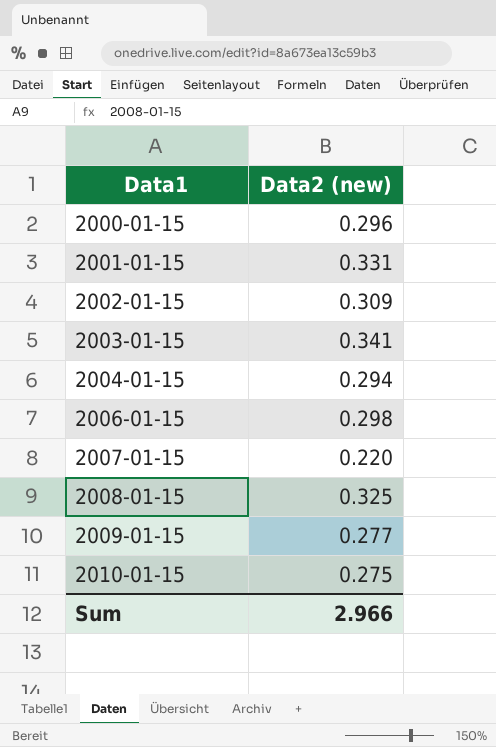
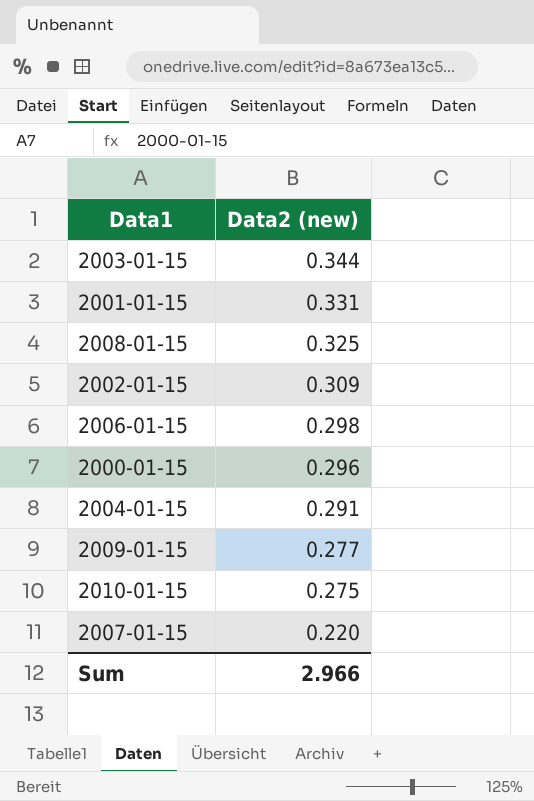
row order: Data1 ascending -> Data2 (new) descending
2003-01-15 | Data2 (new): 0.341 -> 0.344
2004-01-15 | Data2 (new): 0.294 -> 0.291

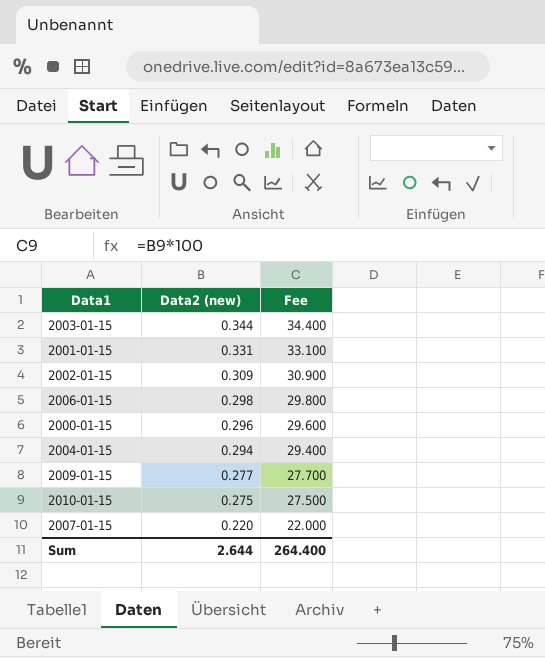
column Fee | formula: none -> [Data2 (new)] * 100
row 2008-01-15: 0.325 -> none
2004-01-15 | Data2 (new): 0.291 -> 0.294
Sum | Data2 (new): 2.966 -> 2.644

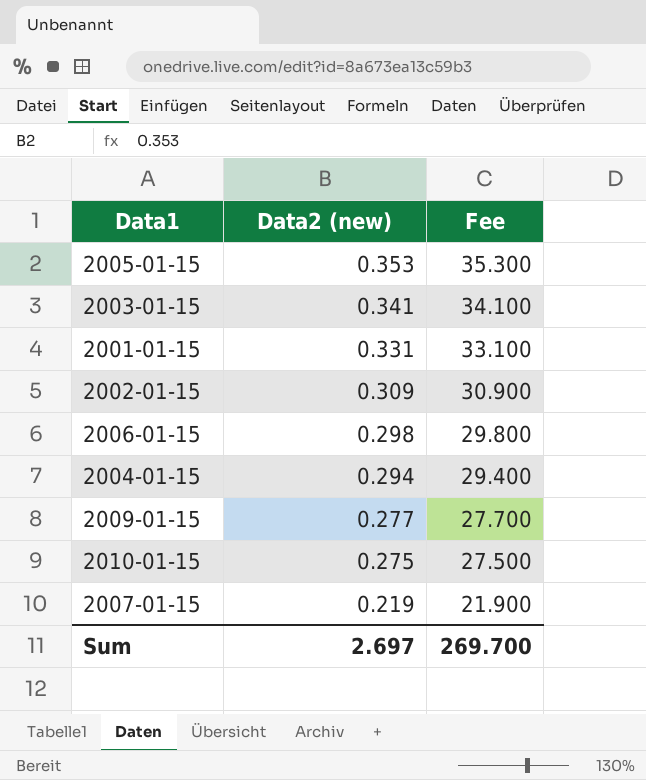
row 2000-01-15: 0.296 | 29.600 -> none
row 2005-01-15: none -> 0.353 | 35.300
2003-01-15 | Data2 (new): 0.344 -> 0.341
2003-01-15 | Fee: 34.400 -> 34.100
2007-01-15 | Data2 (new): 0.220 -> 0.219
2007-01-15 | Fee: 22.000 -> 21.900
Sum | Data2 (new): 2.644 -> 2.697
Sum | Fee: 264.400 -> 269.700

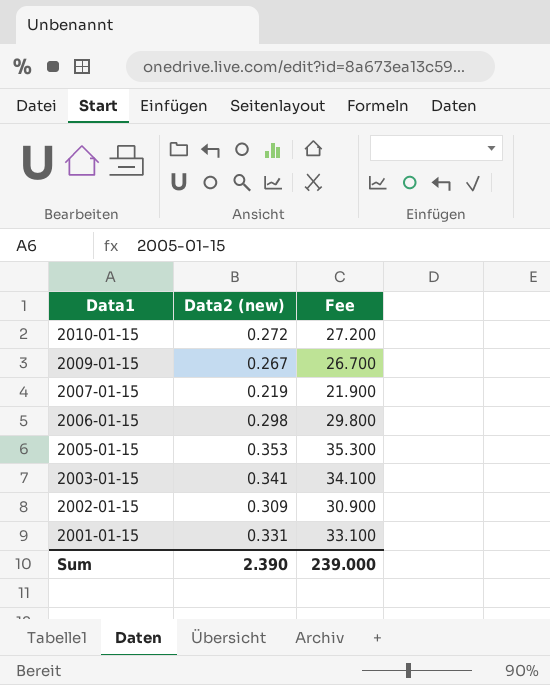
row order: Data2 (new) descending -> Data1 descending
row 2004-01-15: 0.294 | 29.400 -> none
2010-01-15 | Data2 (new): 0.275 -> 0.272
2010-01-15 | Fee: 27.500 -> 27.200
2009-01-15 | Data2 (new): 0.277 -> 0.267
2009-01-15 | Fee: 27.700 -> 26.700
Sum | Data2 (new): 2.697 -> 2.390
Sum | Fee: 269.700 -> 239.000

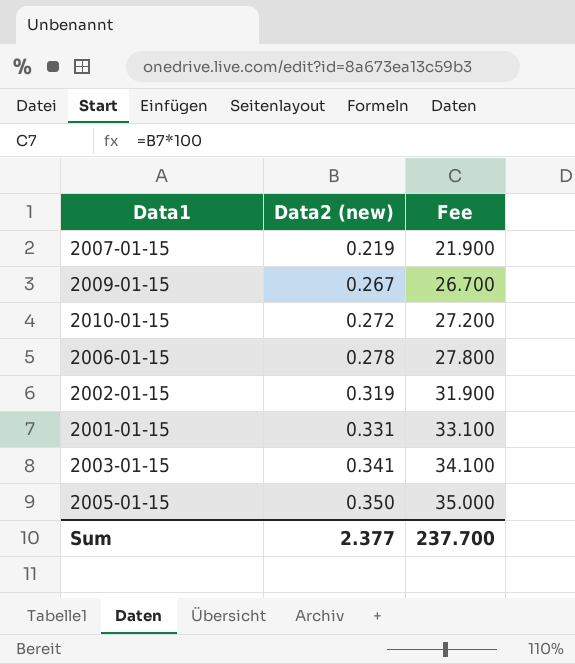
row order: Data1 descending -> Data2 (new) ascending
2006-01-15 | Data2 (new): 0.298 -> 0.278
2006-01-15 | Fee: 29.800 -> 27.800
2002-01-15 | Data2 (new): 0.309 -> 0.319
2002-01-15 | Fee: 30.900 -> 31.900
2005-01-15 | Data2 (new): 0.353 -> 0.350
2005-01-15 | Fee: 35.300 -> 35.000
Sum | Data2 (new): 2.390 -> 2.377
Sum | Fee: 239.000 -> 237.700

